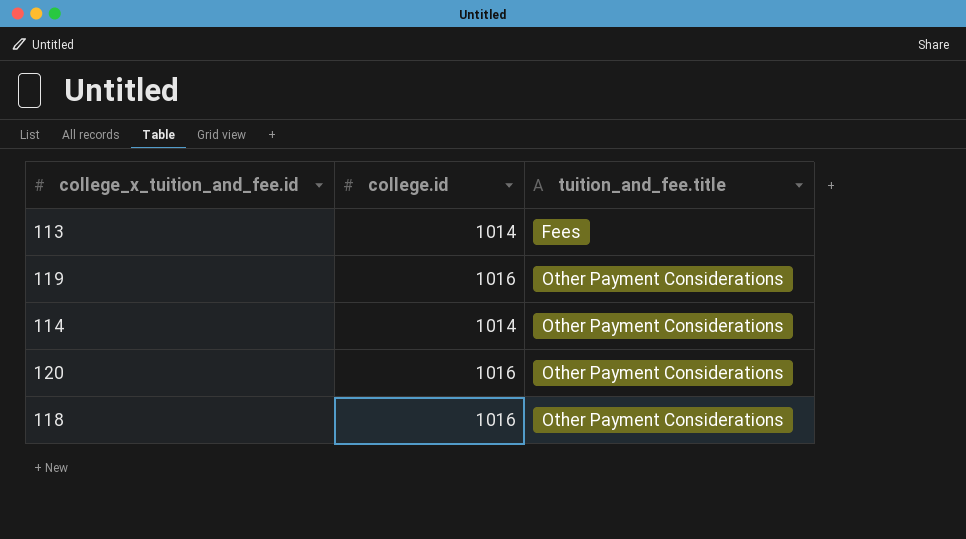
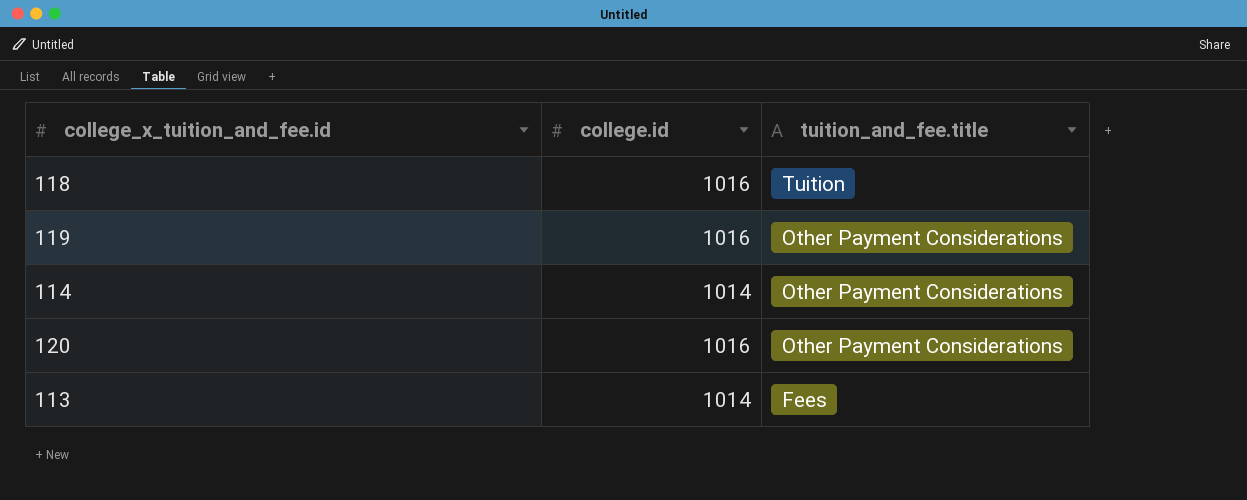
row order: tuition_and_fee.title ascending -> tuition_and_fee.title descending
118 | tuition_and_fee.title: Other Payment Considerations -> Tuition

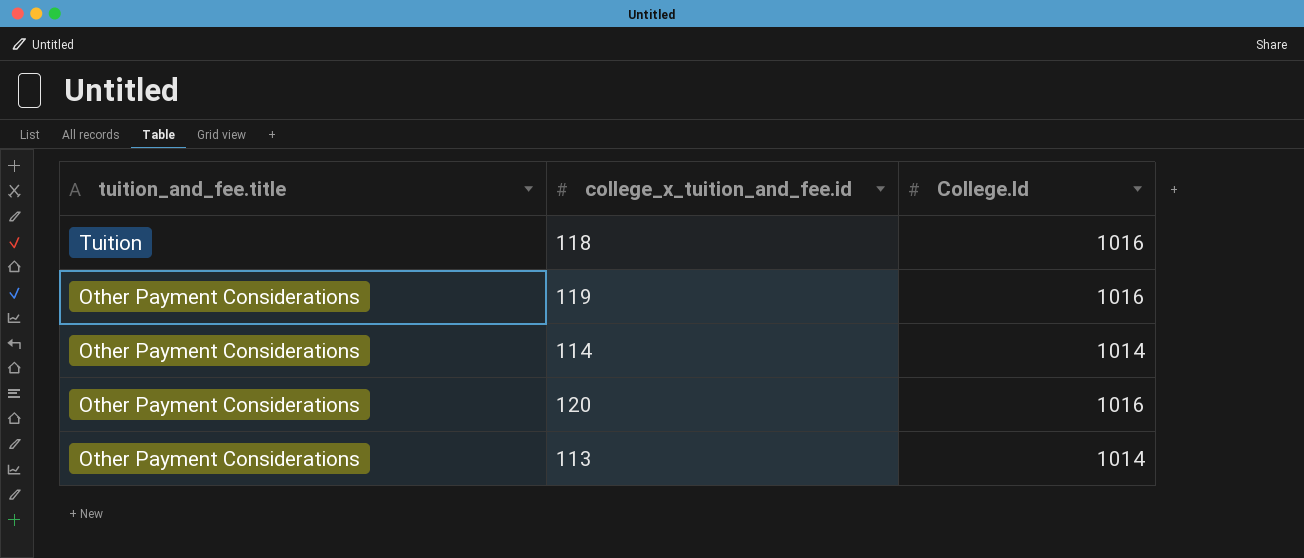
column tuition_and_fee.title | position: 3 -> 1
column name: college.id -> College.Id
113 | tuition_and_fee.title: Fees -> Other Payment Considerations

